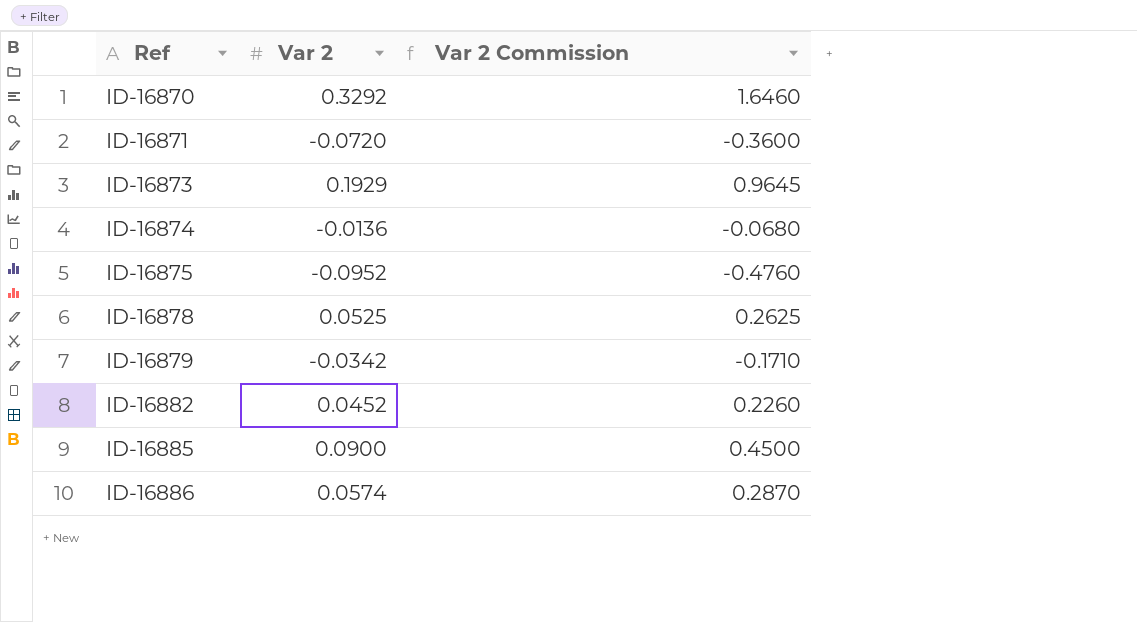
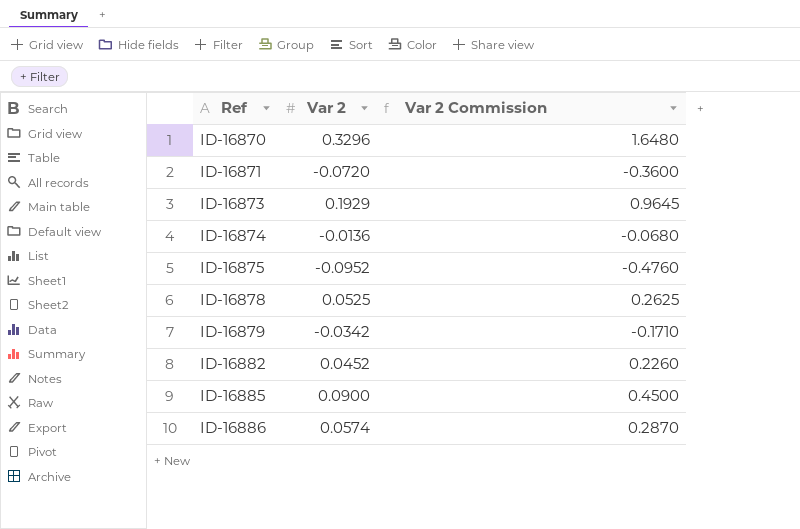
ID-16870 | Var 2: 0.3292 -> 0.3296
ID-16870 | Var 2 Commission: 1.6460 -> 1.6480

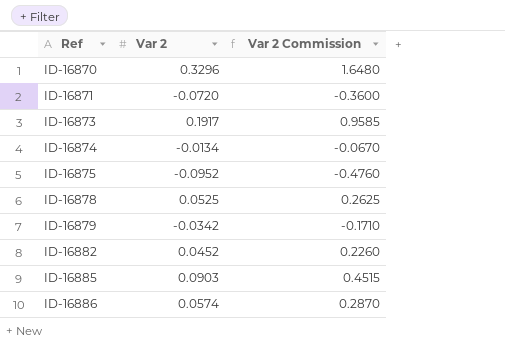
ID-16873 | Var 2: 0.1929 -> 0.1917
ID-16873 | Var 2 Commission: 0.9645 -> 0.9585
ID-16874 | Var 2: -0.0136 -> -0.0134
ID-16874 | Var 2 Commission: -0.0680 -> -0.0670
ID-16885 | Var 2: 0.0900 -> 0.0903
ID-16885 | Var 2 Commission: 0.4500 -> 0.4515

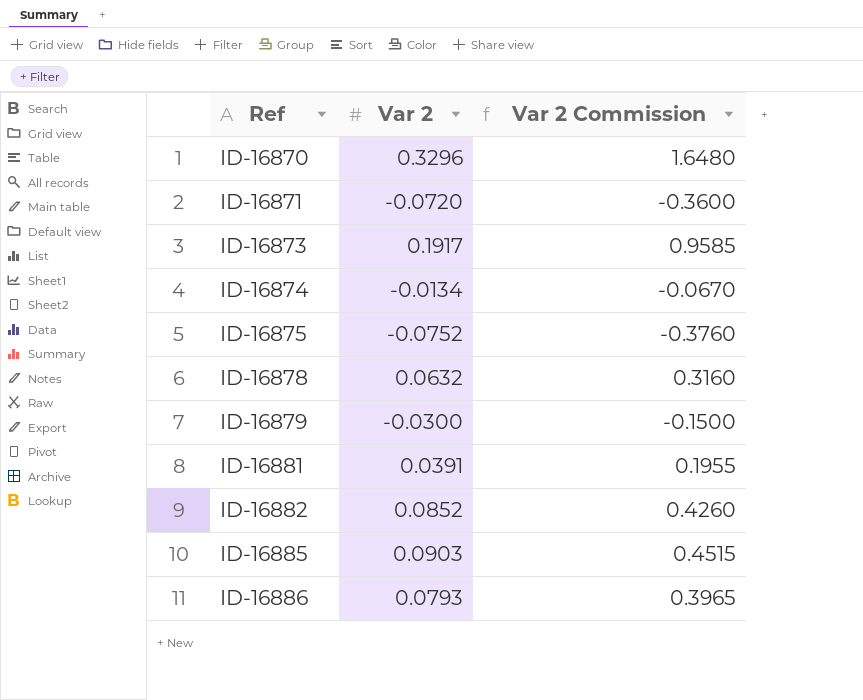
ID-16875 | Var 2: -0.0952 -> -0.0752
ID-16875 | Var 2 Commission: -0.4760 -> -0.3760
ID-16878 | Var 2: 0.0525 -> 0.0632
ID-16878 | Var 2 Commission: 0.2625 -> 0.3160
ID-16879 | Var 2: -0.0342 -> -0.0300
ID-16879 | Var 2 Commission: -0.1710 -> -0.1500
row ID-16881: none -> 0.0391 | 0.1955
ID-16882 | Var 2: 0.0452 -> 0.0852
ID-16882 | Var 2 Commission: 0.2260 -> 0.4260
ID-16886 | Var 2: 0.0574 -> 0.0793
ID-16886 | Var 2 Commission: 0.2870 -> 0.3965

